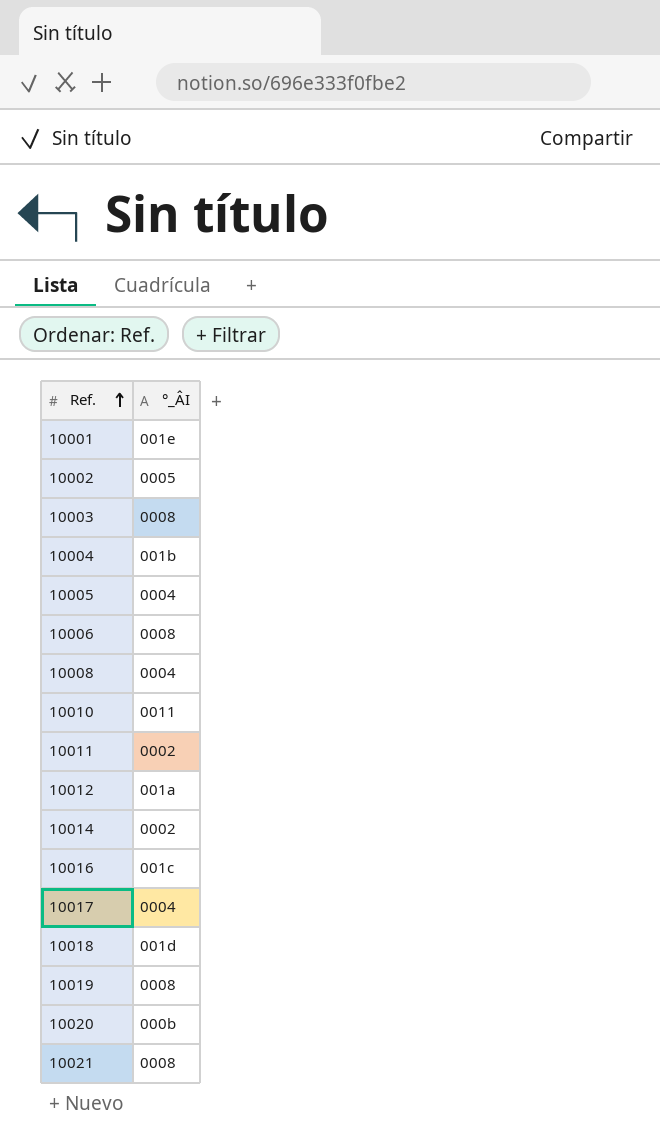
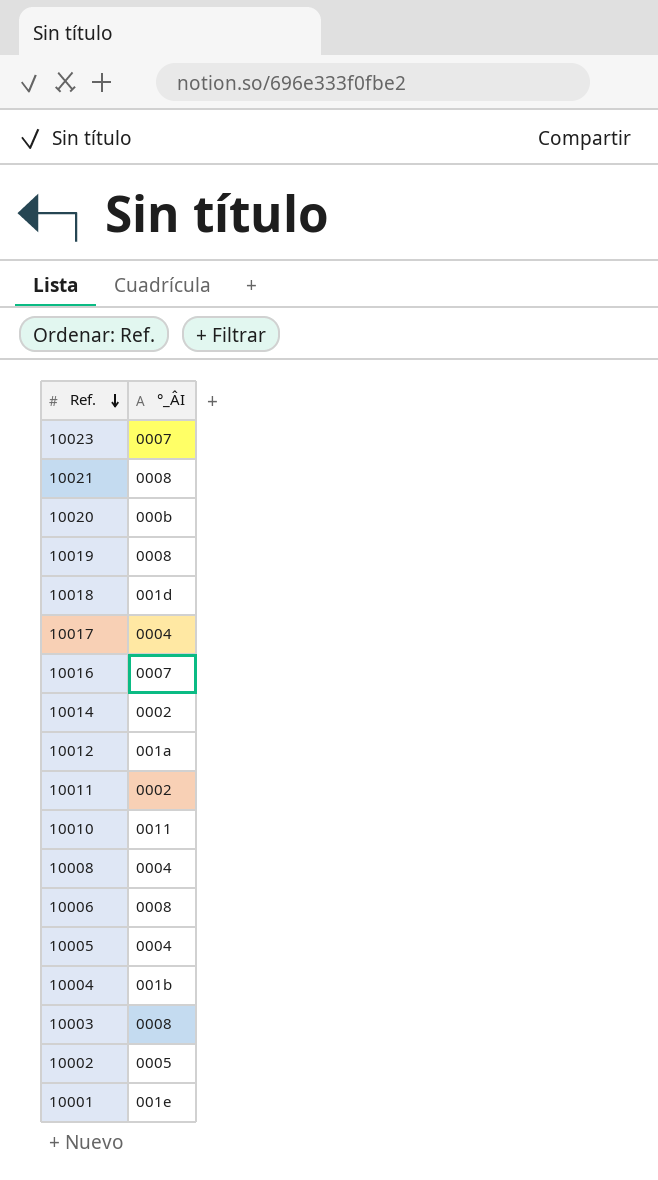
row order: Ref. ascending -> Ref. descending
row 10023: none -> 0007
10016 | °_ÂI: 001c -> 0007

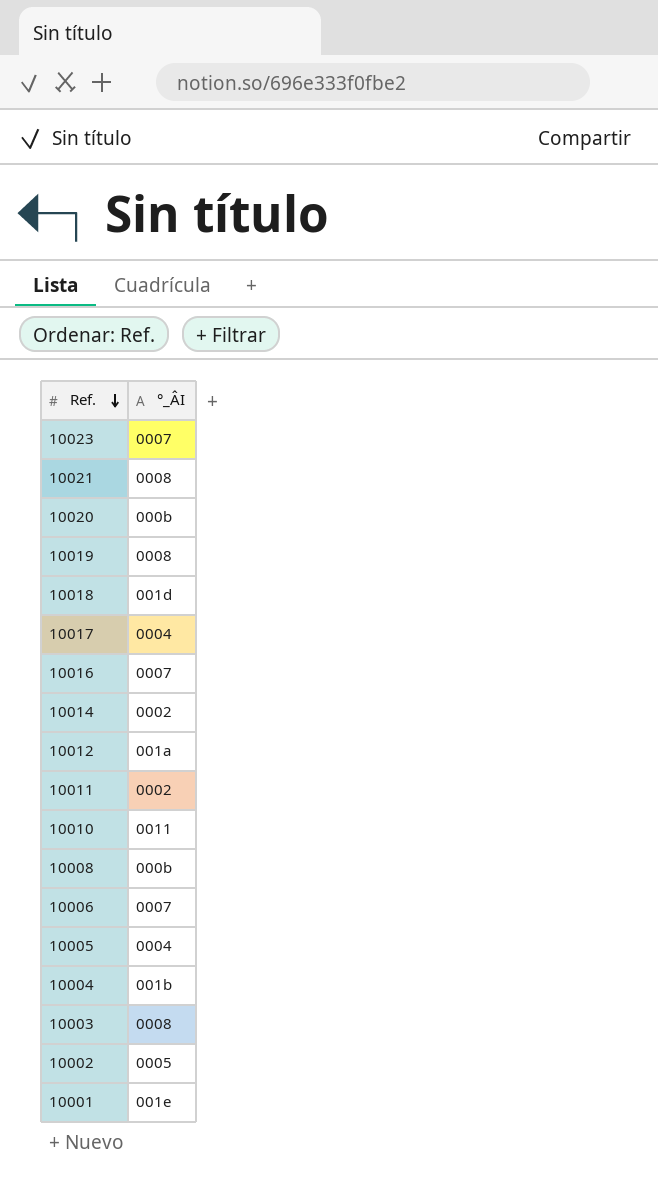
10008 | °_ÂI: 0004 -> 000b
10006 | °_ÂI: 0008 -> 0007

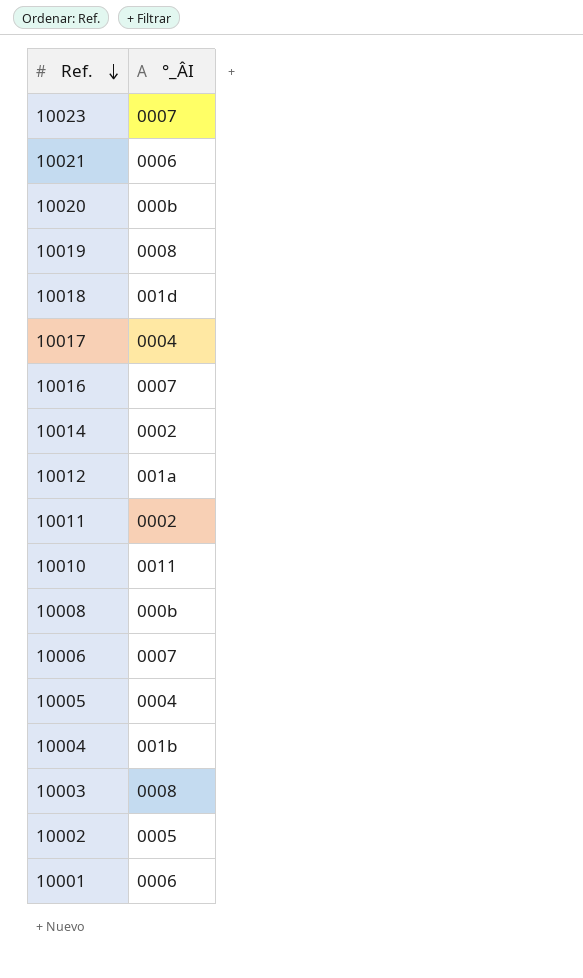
10021 | °_ÂI: 0008 -> 0006
10001 | °_ÂI: 001e -> 0006

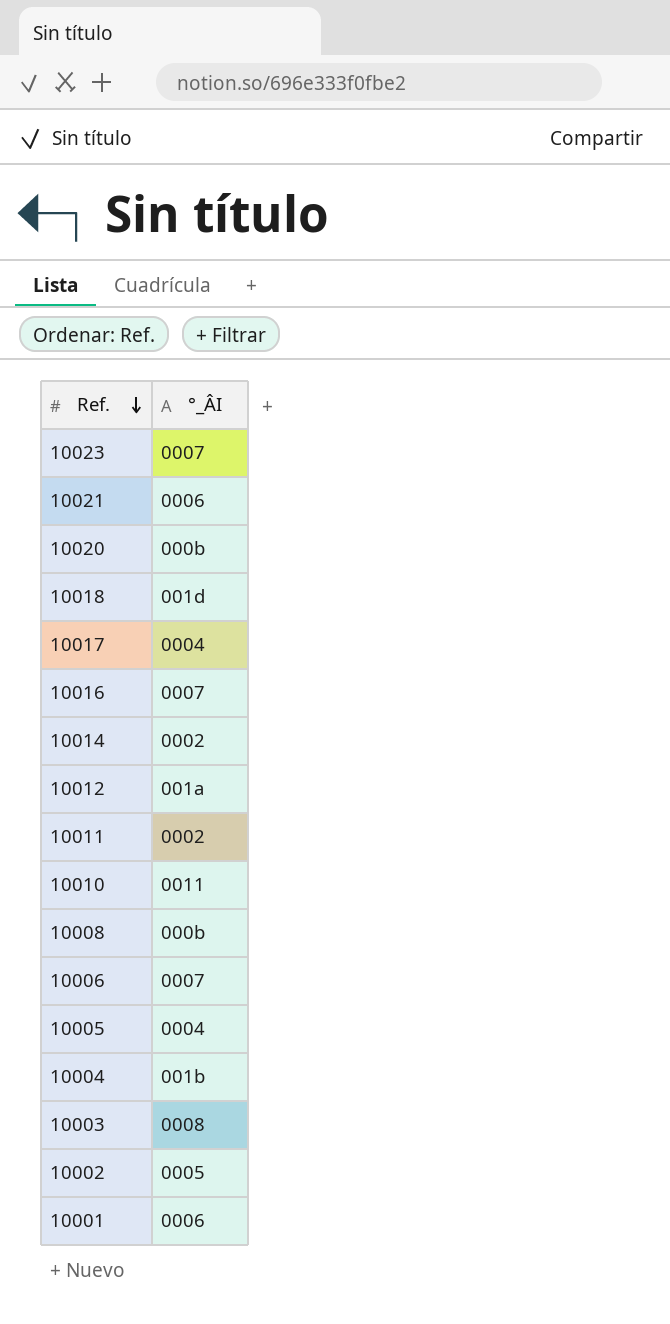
row 10019: 0008 -> none

